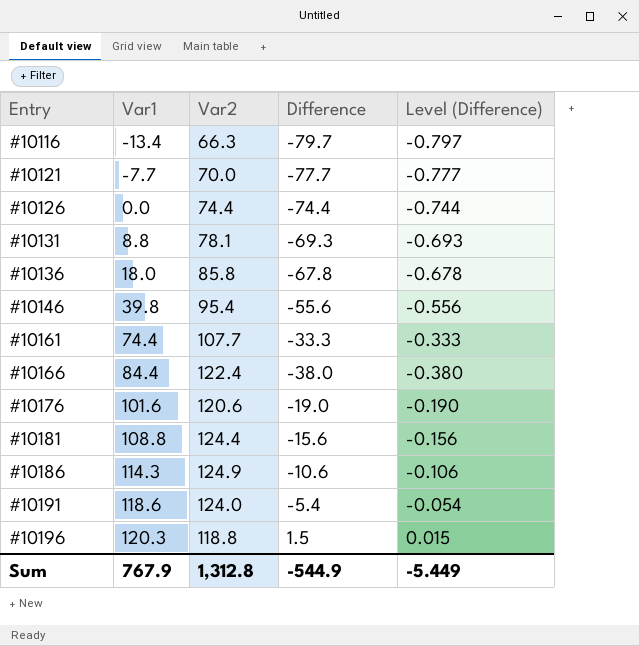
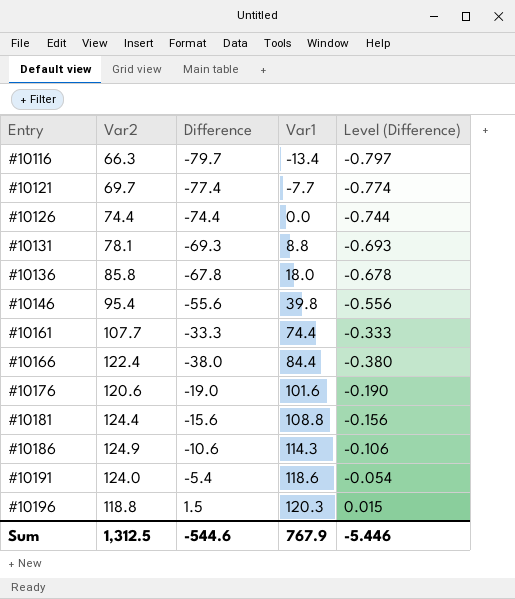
column Var1 | position: 2 -> 4
#10121 | Var2: 70.0 -> 69.7
#10121 | Difference: -77.7 -> -77.4
#10121 | Level (Difference): -0.777 -> -0.774
Sum | Var2: 1,312.8 -> 1,312.5
Sum | Difference: -544.9 -> -544.6
Sum | Level (Difference): -5.449 -> -5.446

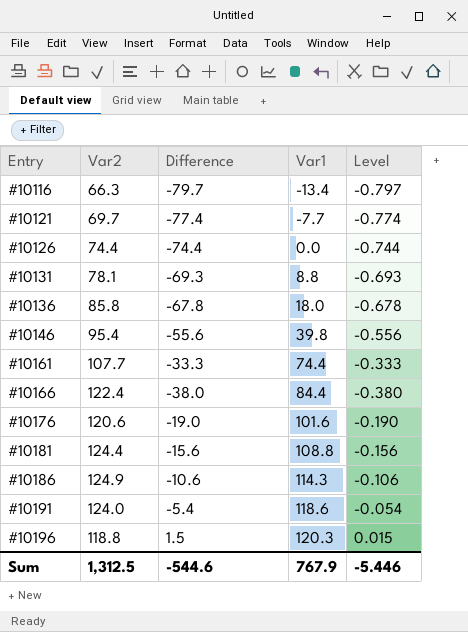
column name: Level (Difference) -> Level

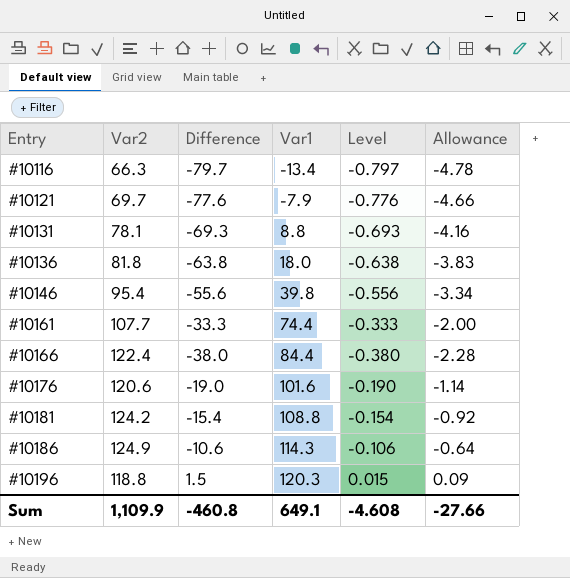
column Allowance | formula: none -> [Difference] * 0.06
row #10126: 74.4 | -74.4 | 0.0 | -0.744 -> none
row #10191: 124.0 | -5.4 | 118.6 | -0.054 -> none
#10121 | Difference: -77.4 -> -77.6
#10121 | Var1: -7.7 -> -7.9
#10121 | Level: -0.774 -> -0.776
#10136 | Var2: 85.8 -> 81.8
#10136 | Difference: -67.8 -> -63.8
#10136 | Level: -0.678 -> -0.638
#10181 | Var2: 124.4 -> 124.2
#10181 | Difference: -15.6 -> -15.4
#10181 | Level: -0.156 -> -0.154
Sum | Var2: 1,312.5 -> 1,109.9
Sum | Difference: -544.6 -> -460.8
Sum | Var1: 767.9 -> 649.1
Sum | Level: -5.446 -> -4.608

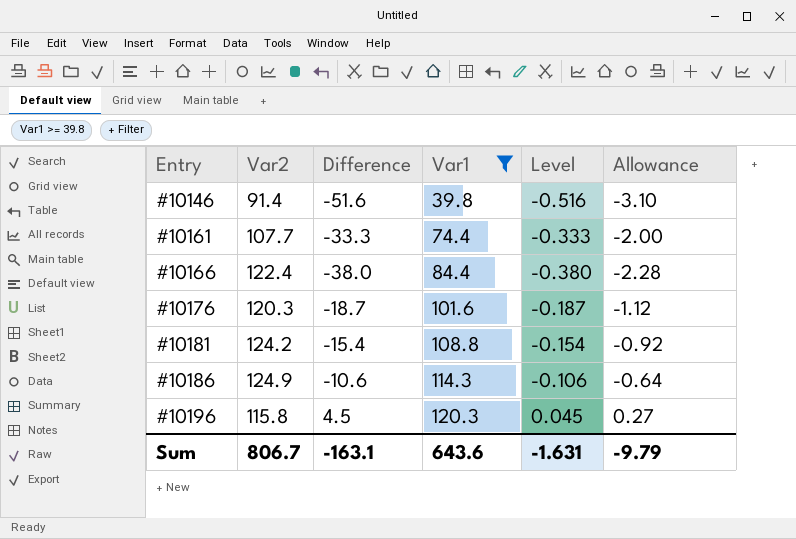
filter: none -> Var1 >= 39.8
#10146 | Var2: 95.4 -> 91.4
#10146 | Difference: -55.6 -> -51.6
#10146 | Level: -0.556 -> -0.516
#10146 | Allowance: -3.34 -> -3.10
#10176 | Var2: 120.6 -> 120.3
#10176 | Difference: -19.0 -> -18.7
#10176 | Level: -0.190 -> -0.187
#10176 | Allowance: -1.14 -> -1.12
#10196 | Var2: 118.8 -> 115.8
#10196 | Difference: 1.5 -> 4.5
#10196 | Level: 0.015 -> 0.045
#10196 | Allowance: 0.09 -> 0.27
Sum | Var2: 1,109.9 -> 806.7
Sum | Difference: -460.8 -> -163.1
Sum | Var1: 649.1 -> 643.6
Sum | Level: -4.608 -> -1.631
Sum | Allowance: -27.66 -> -9.79

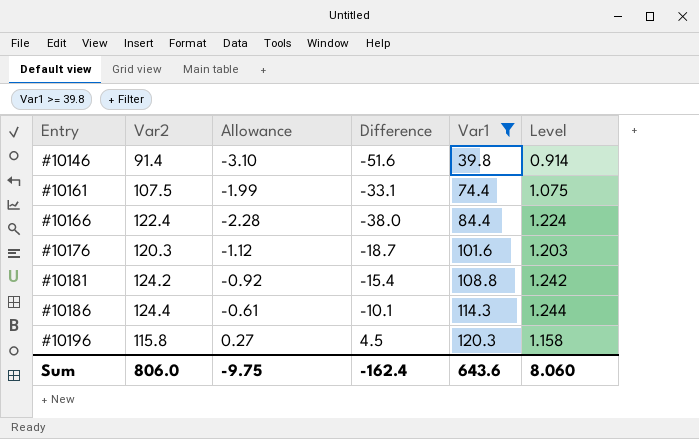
column Allowance | position: 6 -> 3
column Level | formula: [Difference] * 0.01 -> [Var2] * 0.01
#10161 | Var2: 107.7 -> 107.5
#10161 | Allowance: -2.00 -> -1.99
#10161 | Difference: -33.3 -> -33.1
#10186 | Var2: 124.9 -> 124.4
#10186 | Allowance: -0.64 -> -0.61
#10186 | Difference: -10.6 -> -10.1
Sum | Var2: 806.7 -> 806.0
Sum | Allowance: -9.79 -> -9.75
Sum | Difference: -163.1 -> -162.4
Sum | Level: -1.631 -> 8.060

